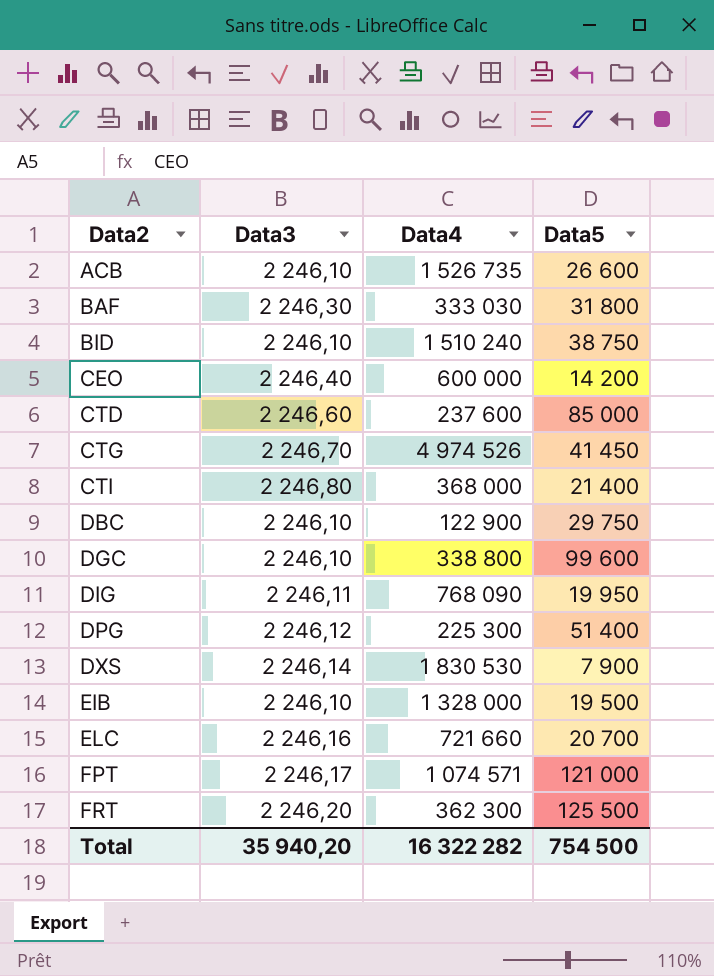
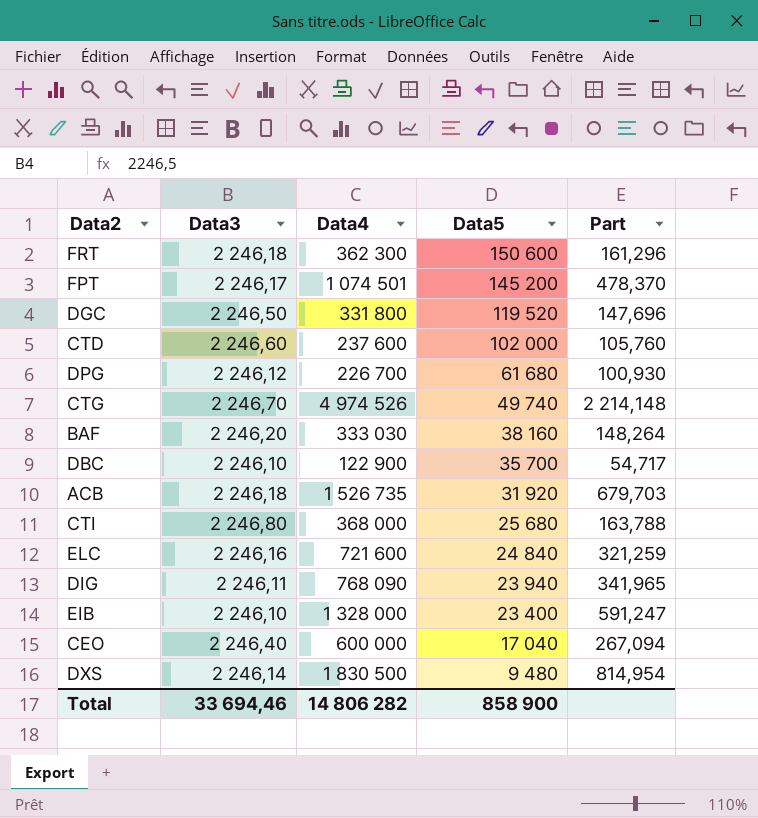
row order: Data2 ascending -> Data5 descending
column Part | formula: none -> [Data4] / [Data3]
row BID: 2 246,10 | 1 510 240 | 38 750 -> none
FRT | Data3: 2 246,20 -> 2 246,18
FRT | Data5: 125 500 -> 150 600
FPT | Data4: 1 074 571 -> 1 074 501
FPT | Data5: 121 000 -> 145 200
DGC | Data3: 2 246,10 -> 2 246,50
DGC | Data4: 338 800 -> 331 800
DGC | Data5: 99 600 -> 119 520
CTD | Data5: 85 000 -> 102 000
DPG | Data4: 225 300 -> 226 700
DPG | Data5: 51 400 -> 61 680
CTG | Data5: 41 450 -> 49 740
BAF | Data3: 2 246,30 -> 2 246,20
BAF | Data5: 31 800 -> 38 160
DBC | Data5: 29 750 -> 35 700
ACB | Data3: 2 246,10 -> 2 246,18
ACB | Data5: 26 600 -> 31 920
CTI | Data5: 21 400 -> 25 680
ELC | Data4: 721 660 -> 721 600
ELC | Data5: 20 700 -> 24 840
DIG | Data5: 19 950 -> 23 940
EIB | Data5: 19 500 -> 23 400
CEO | Data5: 14 200 -> 17 040
DXS | Data4: 1 830 530 -> 1 830 500
DXS | Data5: 7 900 -> 9 480
Total | Data3: 35 940,20 -> 33 694,46
Total | Data4: 16 322 282 -> 14 806 282
Total | Data5: 754 500 -> 858 900

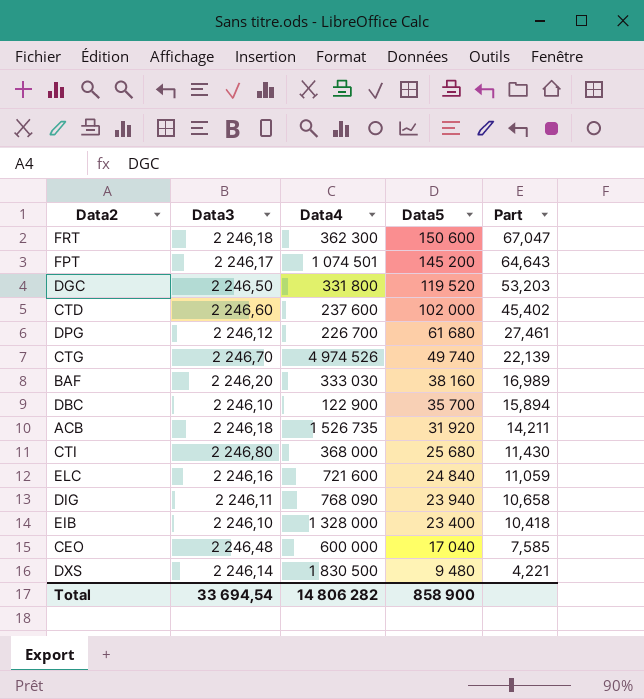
column Part | formula: [Data4] / [Data3] -> [Data5] / [Data3]
CEO | Data3: 2 246,40 -> 2 246,48
Total | Data3: 33 694,46 -> 33 694,54

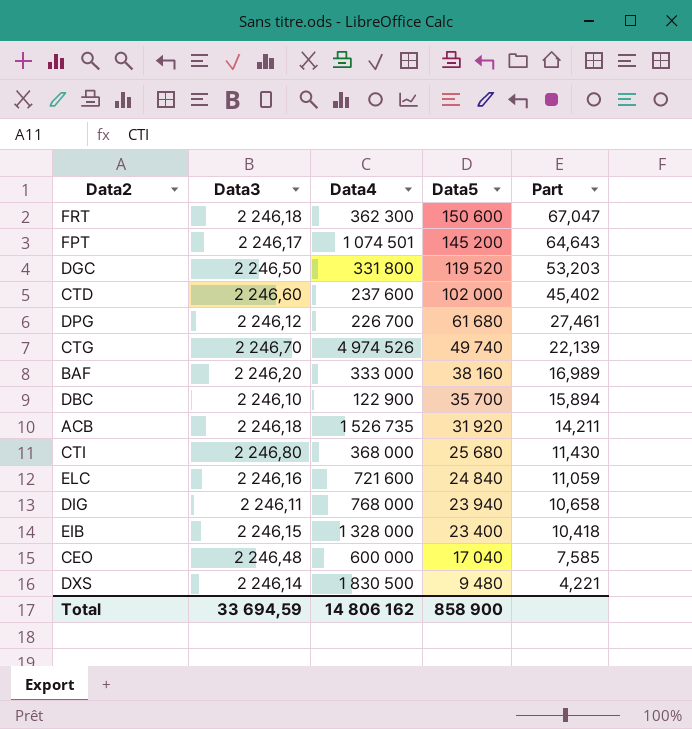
BAF | Data4: 333 030 -> 333 000
DIG | Data4: 768 090 -> 768 000
EIB | Data3: 2 246,10 -> 2 246,15
Total | Data3: 33 694,54 -> 33 694,59
Total | Data4: 14 806 282 -> 14 806 162

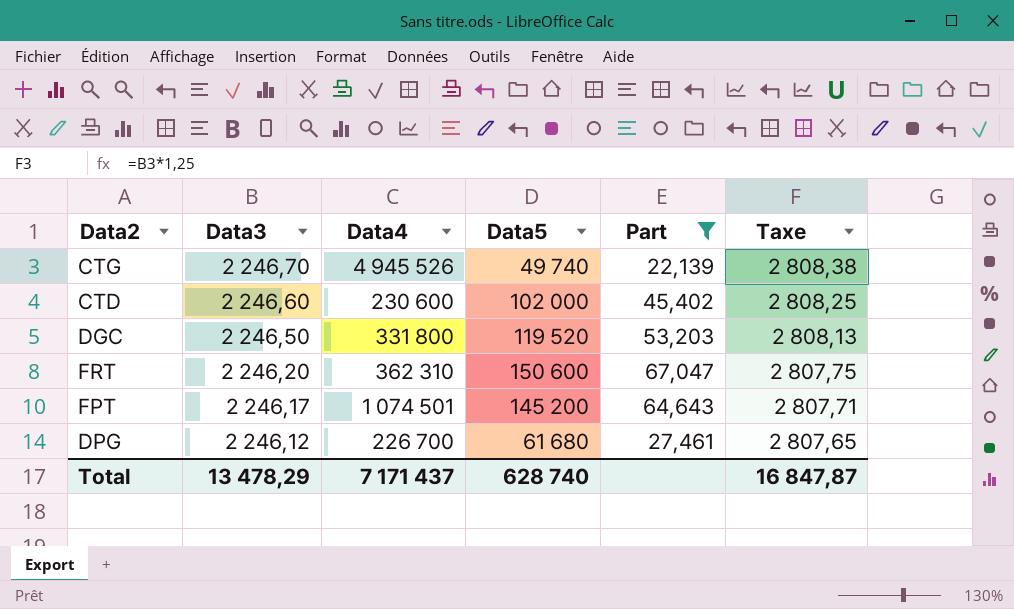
filter: none -> Part >= 22,139
row order: Data5 descending -> Data3 descending
column Taxe | formula: none -> [Data3] * 1,25
CTG | Data4: 4 974 526 -> 4 945 526
CTD | Data4: 237 600 -> 230 600
FRT | Data3: 2 246,18 -> 2 246,20
FRT | Data4: 362 300 -> 362 310
Total | Data3: 33 694,59 -> 13 478,29
Total | Data4: 14 806 162 -> 7 171 437
Total | Data5: 858 900 -> 628 740

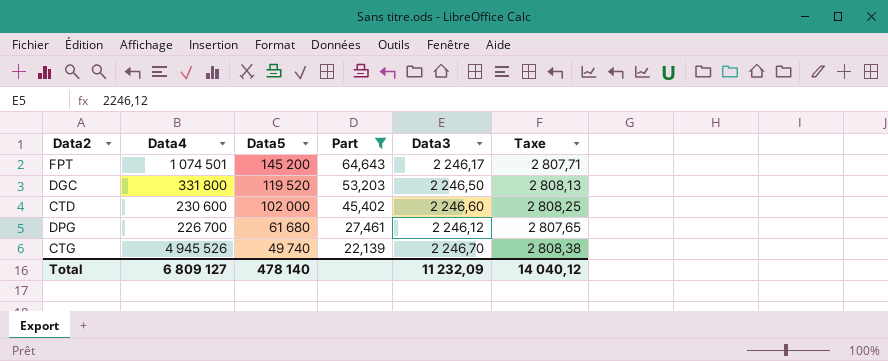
row order: Data3 descending -> Data5 descending
column Data3 | position: 2 -> 5
row FRT: 2 246,20 | 362 310 | 150 600 | 67,047 | 2 807,75 -> none
Total | Data4: 7 171 437 -> 6 809 127
Total | Data5: 628 740 -> 478 140
Total | Data3: 13 478,29 -> 11 232,09
Total | Taxe: 16 847,87 -> 14 040,12

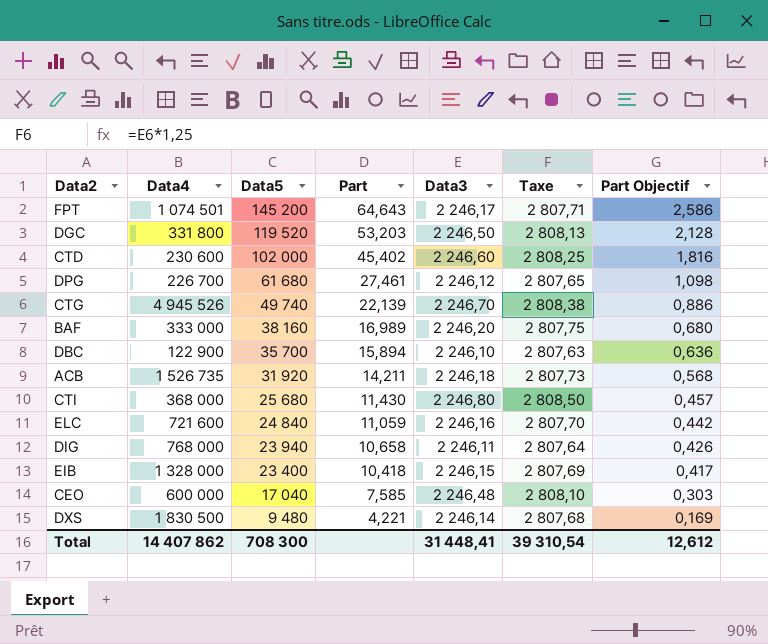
filter: Part >= 22,139 -> none
column Part Objectif | formula: none -> [Part] * 0,04
Total | Data4: 6 809 127 -> 14 407 862
Total | Data5: 478 140 -> 708 300
Total | Data3: 11 232,09 -> 31 448,41
Total | Taxe: 14 040,12 -> 39 310,54

